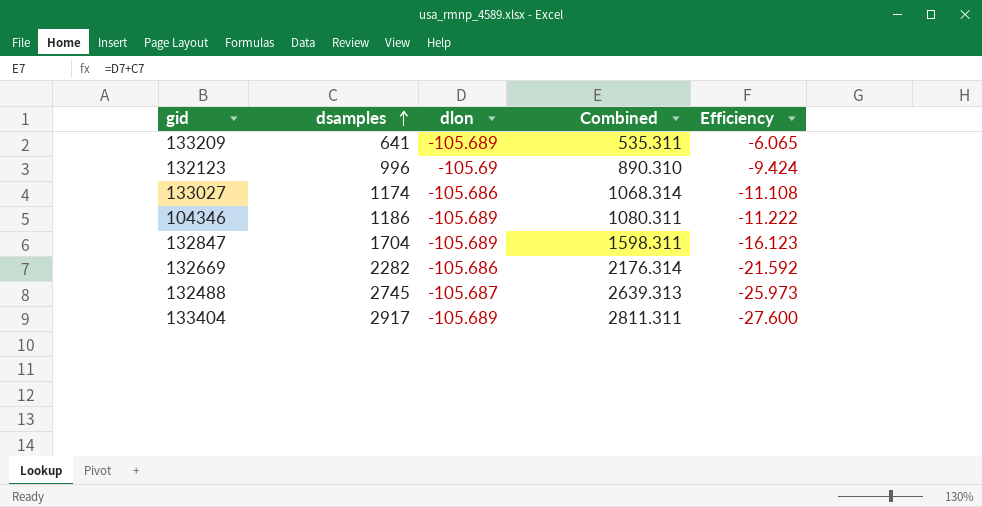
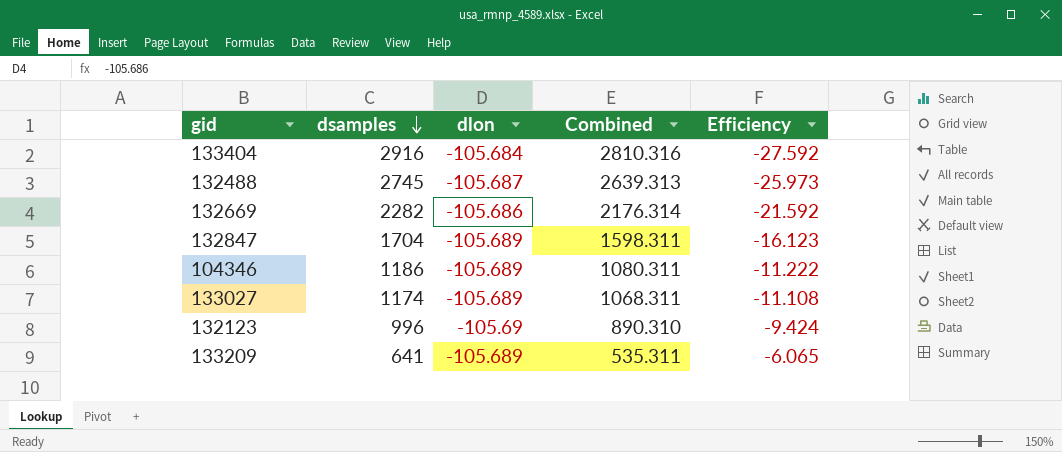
row order: dsamples ascending -> dsamples descending
133404 | dsamples: 2917 -> 2916
133404 | dlon: -105.689 -> -105.684
133404 | Combined: 2811.311 -> 2810.316
133404 | Efficiency: -27.600 -> -27.592
133027 | dlon: -105.686 -> -105.689
133027 | Combined: 1068.314 -> 1068.311

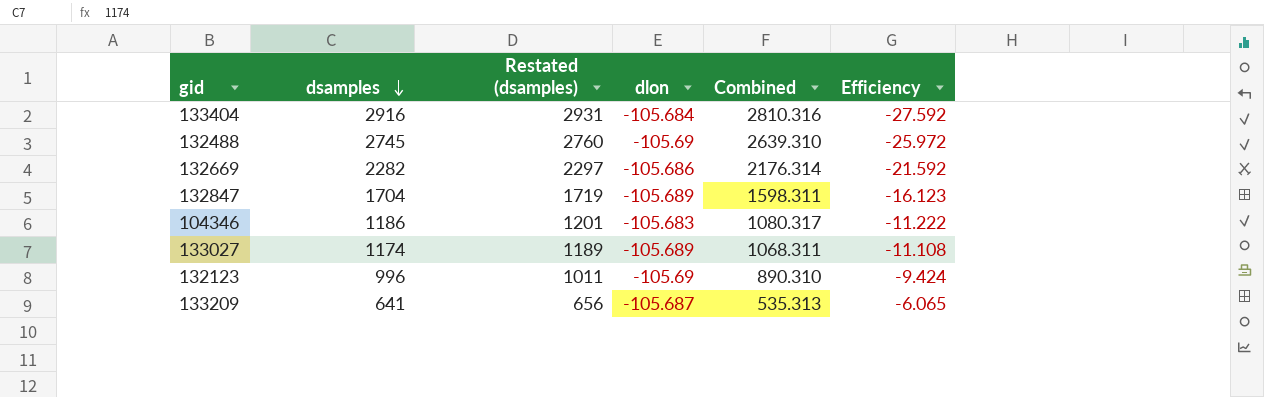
column Restated (dsamples) | formula: none -> [dsamples] + 15
132488 | dlon: -105.687 -> -105.69
132488 | Combined: 2639.313 -> 2639.310
132488 | Efficiency: -25.973 -> -25.972
104346 | dlon: -105.689 -> -105.683
104346 | Combined: 1080.311 -> 1080.317
133209 | dlon: -105.689 -> -105.687
133209 | Combined: 535.311 -> 535.313

